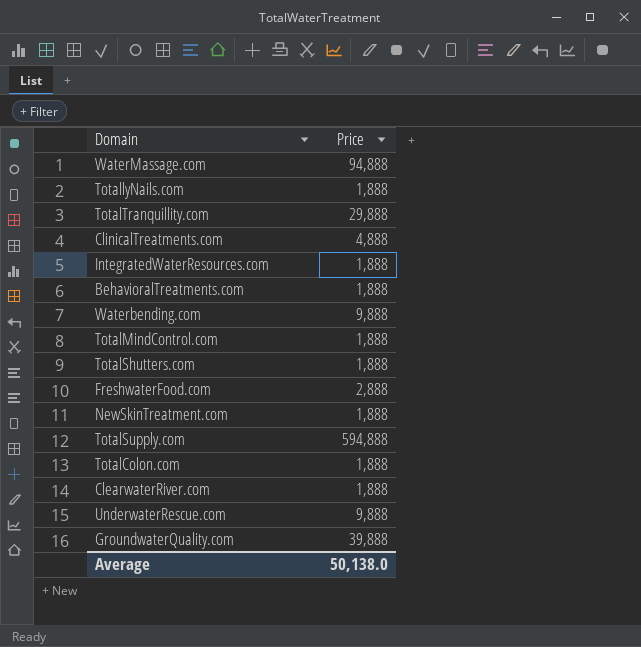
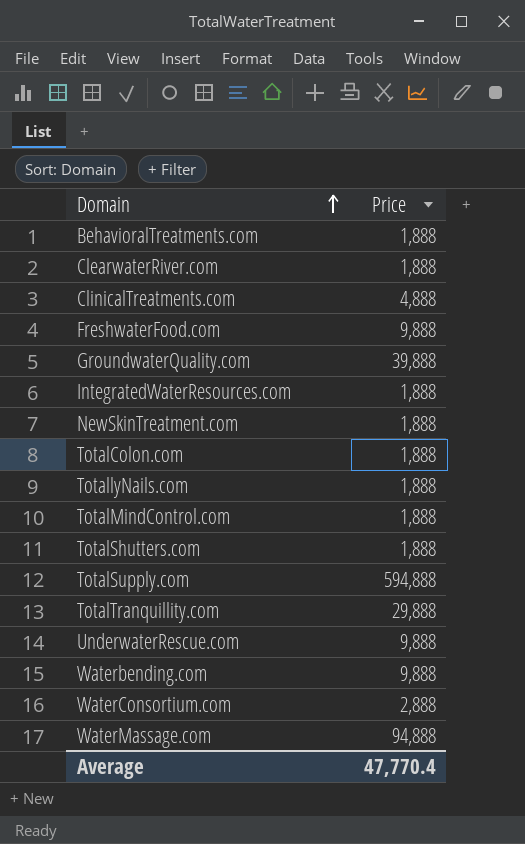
row order: none -> Domain ascending
FreshwaterFood.com | Price: 2,888 -> 9,888
row WaterConsortium.com: none -> 2,888
Average | Price: 50,138.0 -> 47,770.4

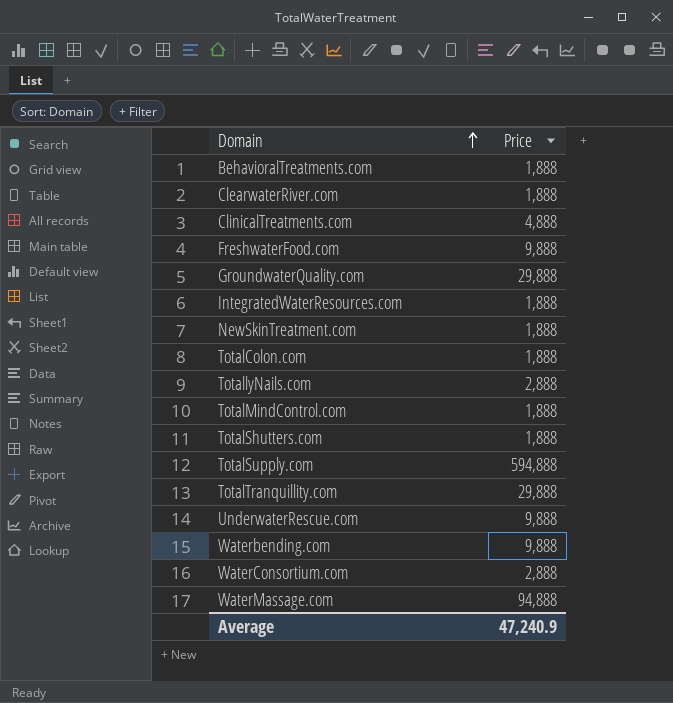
GroundwaterQuality.com | Price: 39,888 -> 29,888
TotallyNails.com | Price: 1,888 -> 2,888
Average | Price: 47,770.4 -> 47,240.9

